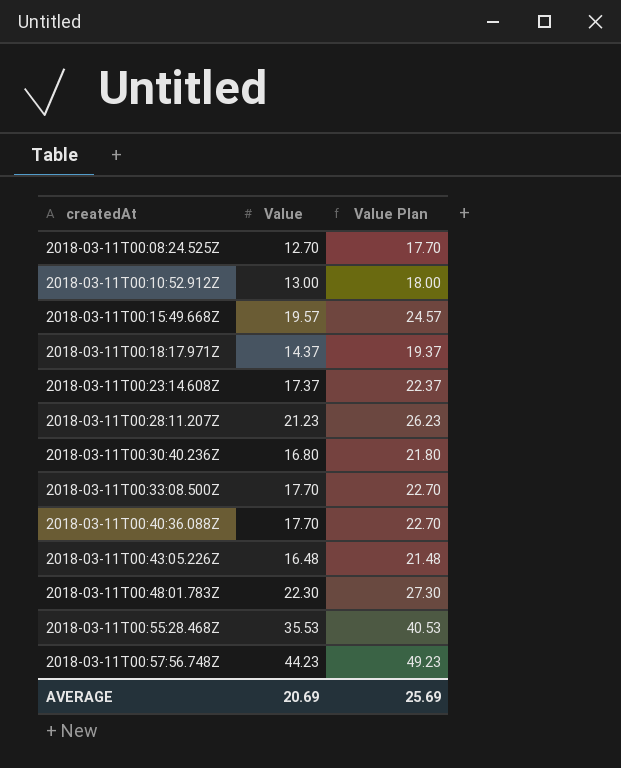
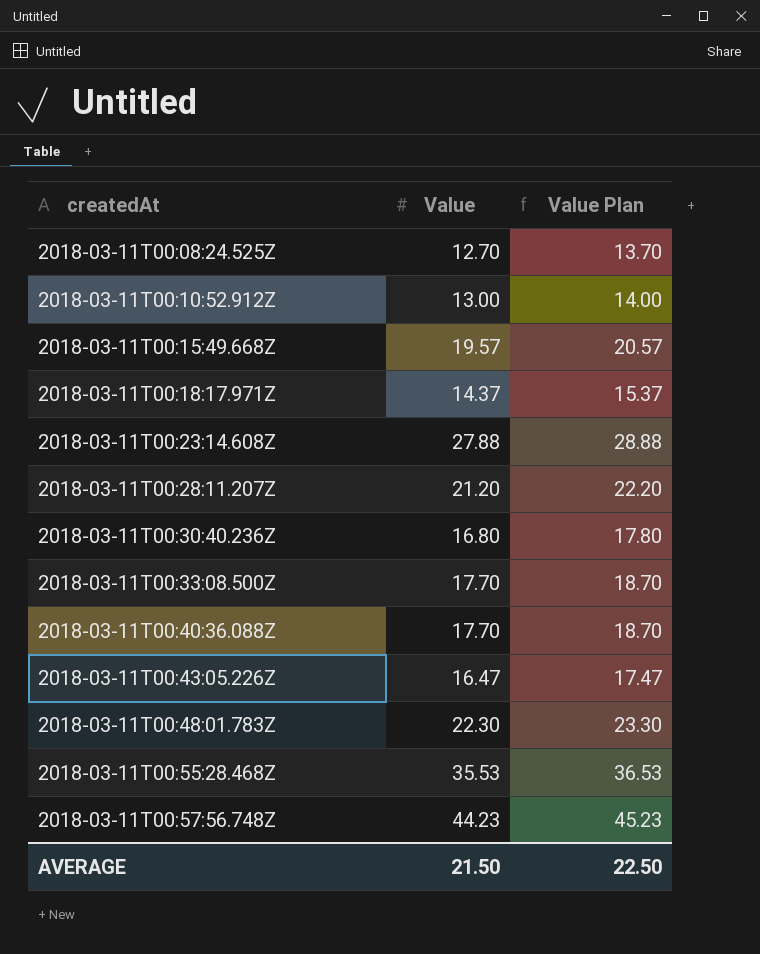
column Value Plan | formula: [Value] + 5 -> [Value] + 1
2018-03-11T00:23:14.608Z | Value: 17.37 -> 27.88
2018-03-11T00:28:11.207Z | Value: 21.23 -> 21.20
2018-03-11T00:43:05.226Z | Value: 16.48 -> 16.47
AVERAGE | Value: 20.69 -> 21.50
AVERAGE | Value Plan: 25.69 -> 22.50

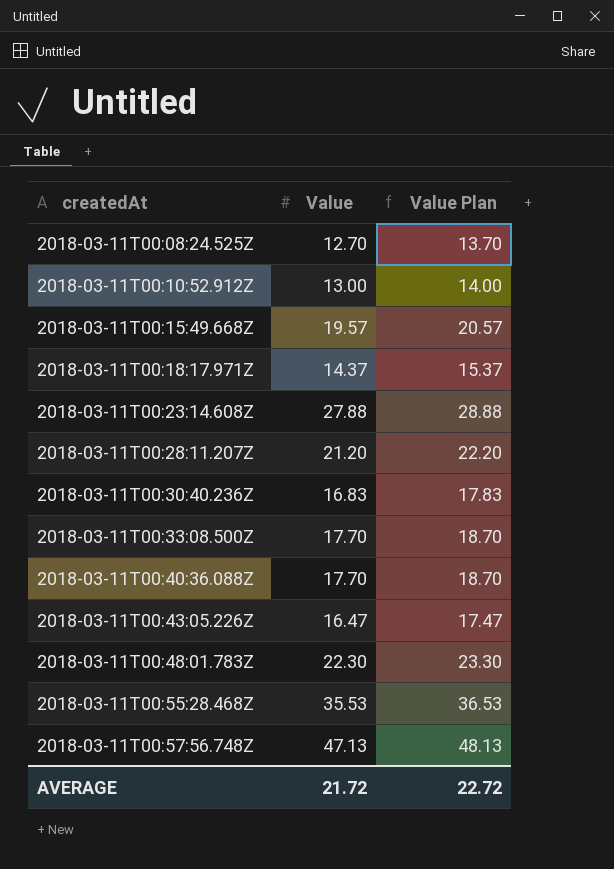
2018-03-11T00:30:40.236Z | Value: 16.80 -> 16.83
2018-03-11T00:30:40.236Z | Value Plan: 17.80 -> 17.83
2018-03-11T00:57:56.748Z | Value: 44.23 -> 47.13
2018-03-11T00:57:56.748Z | Value Plan: 45.23 -> 48.13
AVERAGE | Value: 21.50 -> 21.72
AVERAGE | Value Plan: 22.50 -> 22.72

